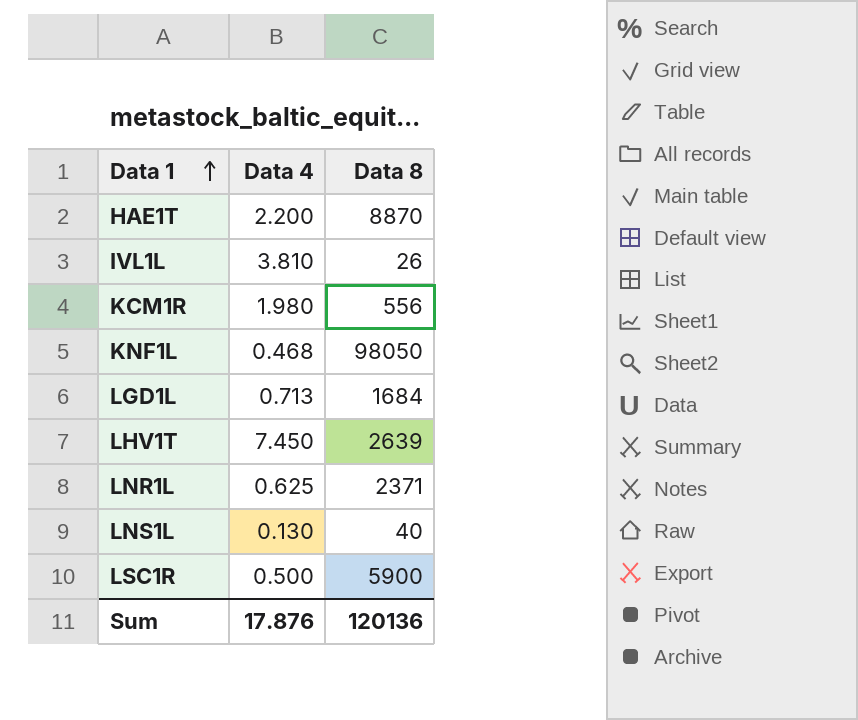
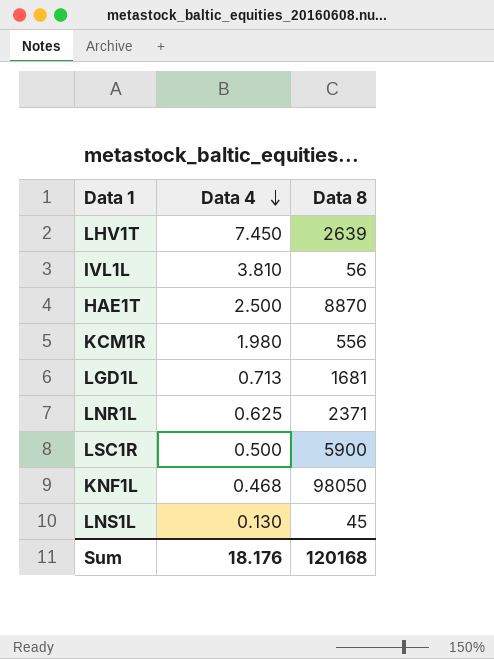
row order: Data 1 ascending -> Data 4 descending
IVL1L | Data 8: 26 -> 56
HAE1T | Data 4: 2.200 -> 2.500
LGD1L | Data 8: 1684 -> 1681
LNS1L | Data 8: 40 -> 45
Sum | Data 4: 17.876 -> 18.176
Sum | Data 8: 120136 -> 120168

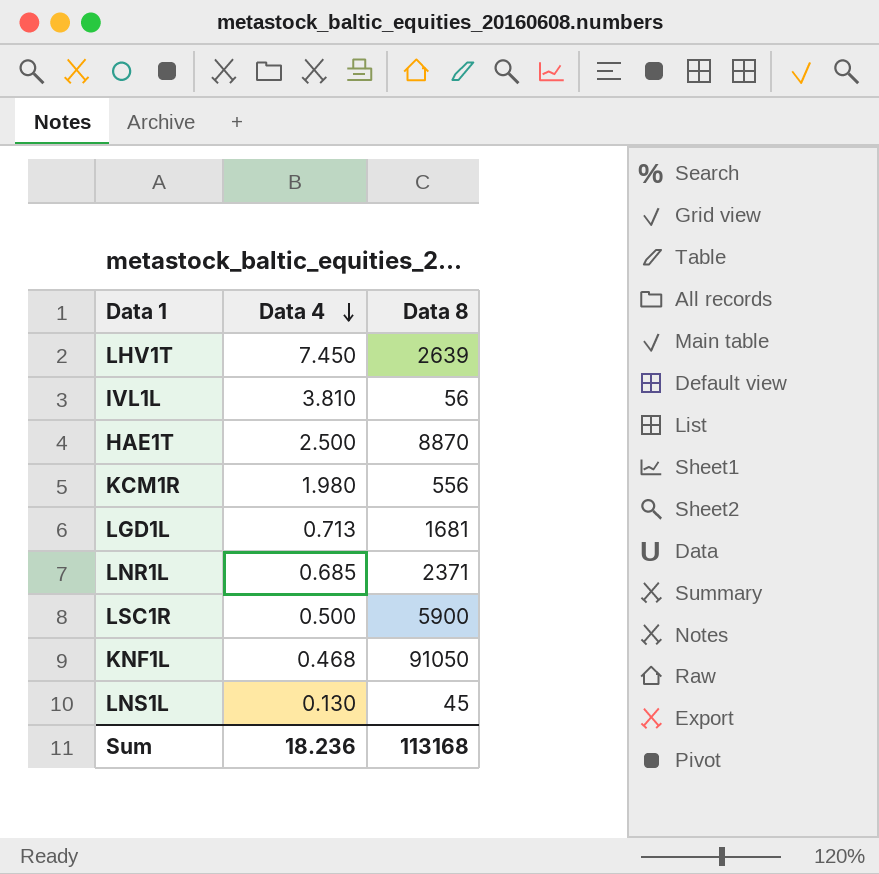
LNR1L | Data 4: 0.625 -> 0.685
KNF1L | Data 8: 98050 -> 91050
Sum | Data 4: 18.176 -> 18.236
Sum | Data 8: 120168 -> 113168

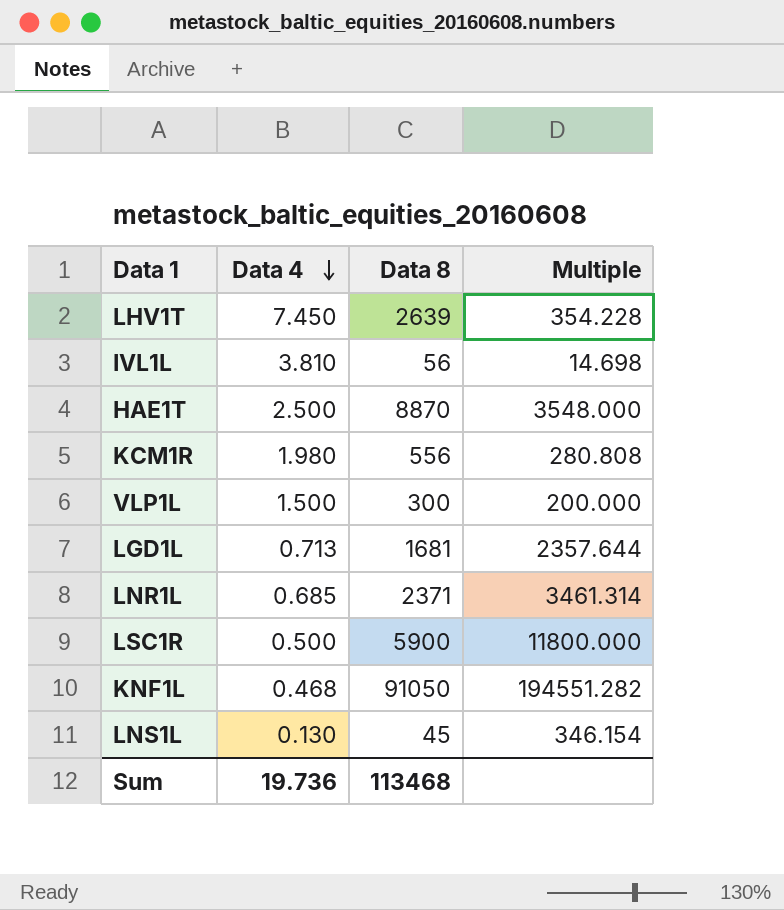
column Multiple | formula: none -> [Data 8] / [Data 4]
row VLP1L: none -> 1.500 | 300 | 200.000
Sum | Data 4: 18.236 -> 19.736
Sum | Data 8: 113168 -> 113468

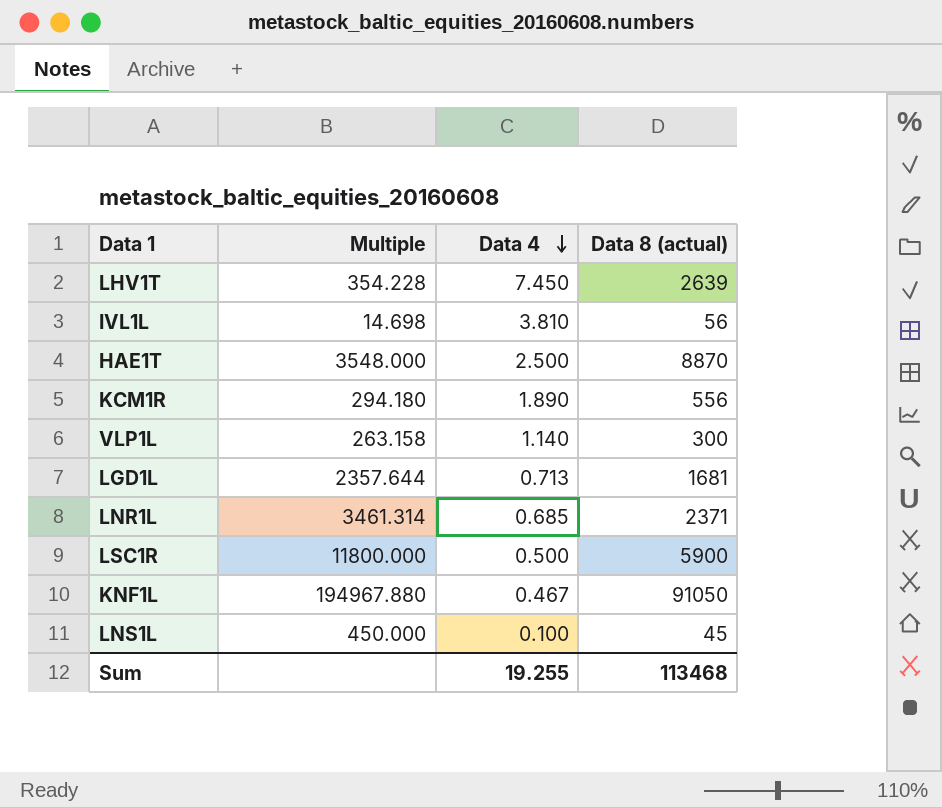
column Multiple | position: 4 -> 2
column name: Data 8 -> Data 8 (actual)
KCM1R | Multiple: 280.808 -> 294.180
KCM1R | Data 4: 1.980 -> 1.890
VLP1L | Multiple: 200.000 -> 263.158
VLP1L | Data 4: 1.500 -> 1.140
KNF1L | Multiple: 194551.282 -> 194967.880
KNF1L | Data 4: 0.468 -> 0.467
LNS1L | Multiple: 346.154 -> 450.000
LNS1L | Data 4: 0.130 -> 0.100
Sum | Data 4: 19.736 -> 19.255

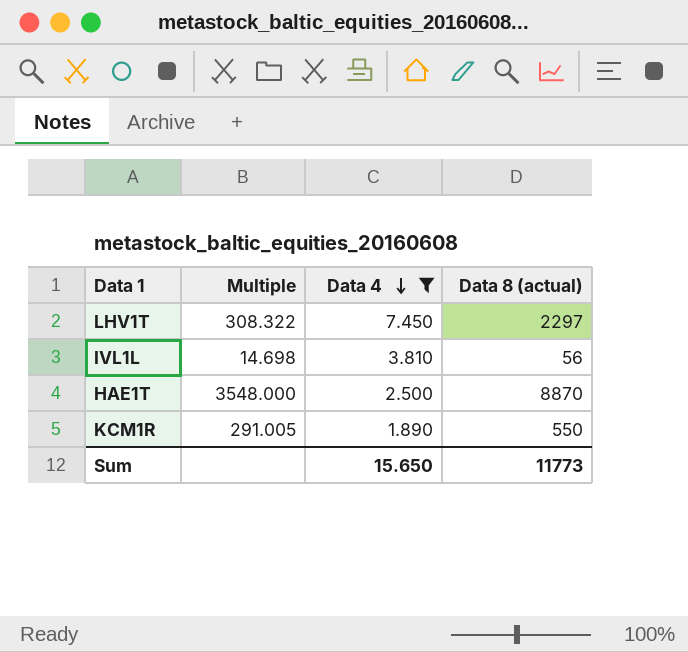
filter: none -> Data 4 >= 1.890
LHV1T | Multiple: 354.228 -> 308.322
LHV1T | Data 8 (actual): 2639 -> 2297
KCM1R | Multiple: 294.180 -> 291.005
KCM1R | Data 8 (actual): 556 -> 550
Sum | Data 4: 19.255 -> 15.650
Sum | Data 8 (actual): 113468 -> 11773

